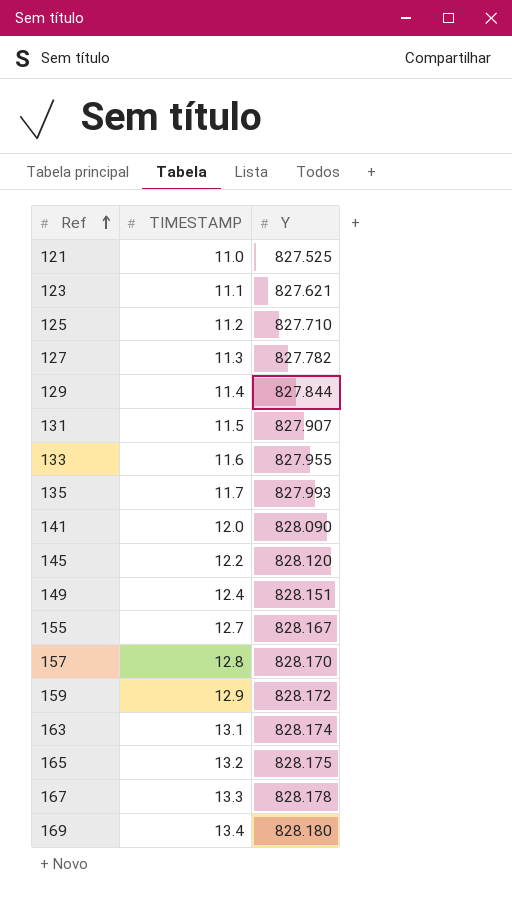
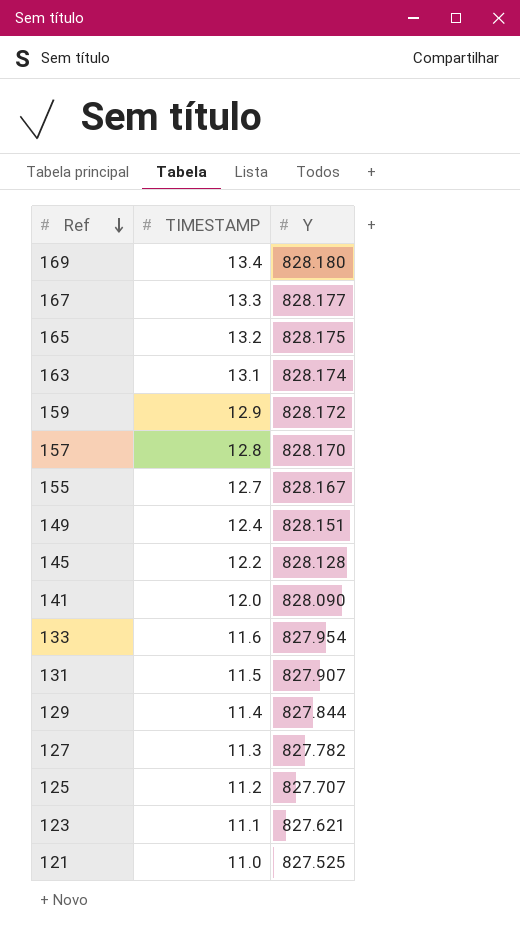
row order: Ref ascending -> Ref descending
row 135: 11.7 | 827.993 -> none
167 | Y: 828.178 -> 828.177
145 | Y: 828.120 -> 828.128
133 | Y: 827.955 -> 827.954
125 | Y: 827.710 -> 827.707

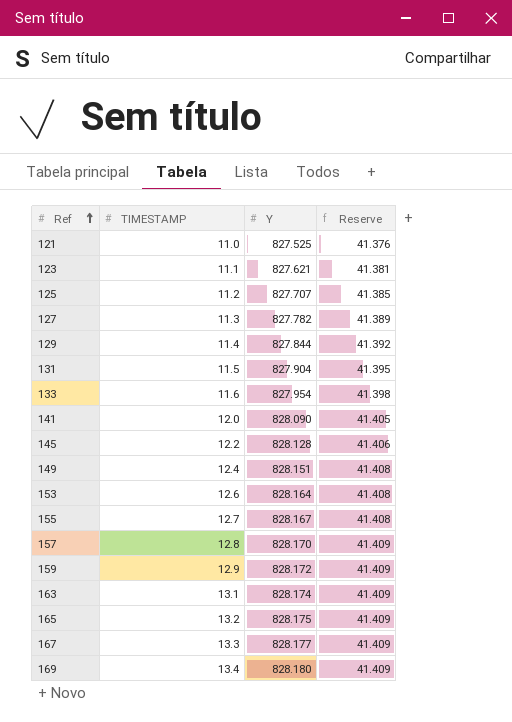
row order: Ref descending -> Ref ascending
column Reserve | formula: none -> [Y] * 0.05
131 | Y: 827.907 -> 827.904
row 153: none -> 12.6 | 828.164 | 41.408

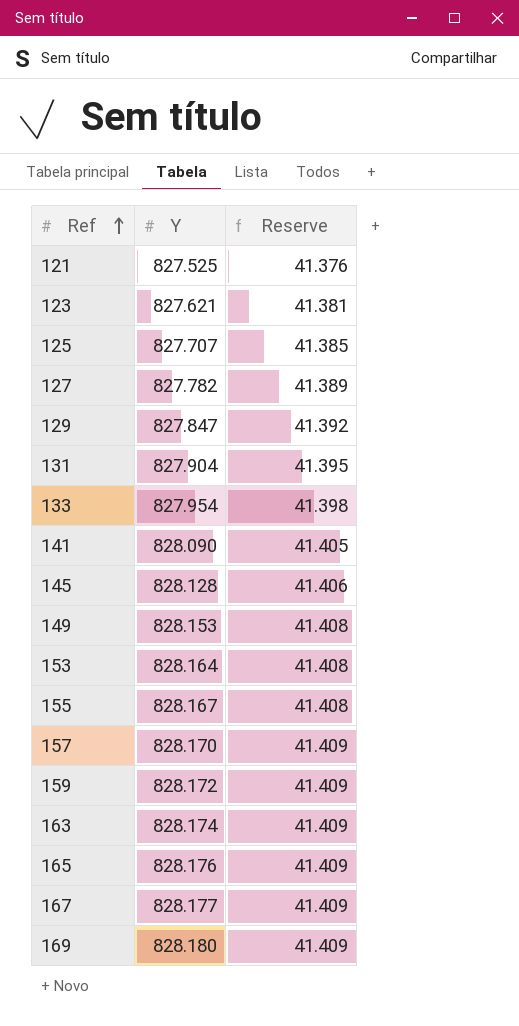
column TIMESTAMP | position: 2 -> none
129 | Y: 827.844 -> 827.847
149 | Y: 828.151 -> 828.153
165 | Y: 828.175 -> 828.176

